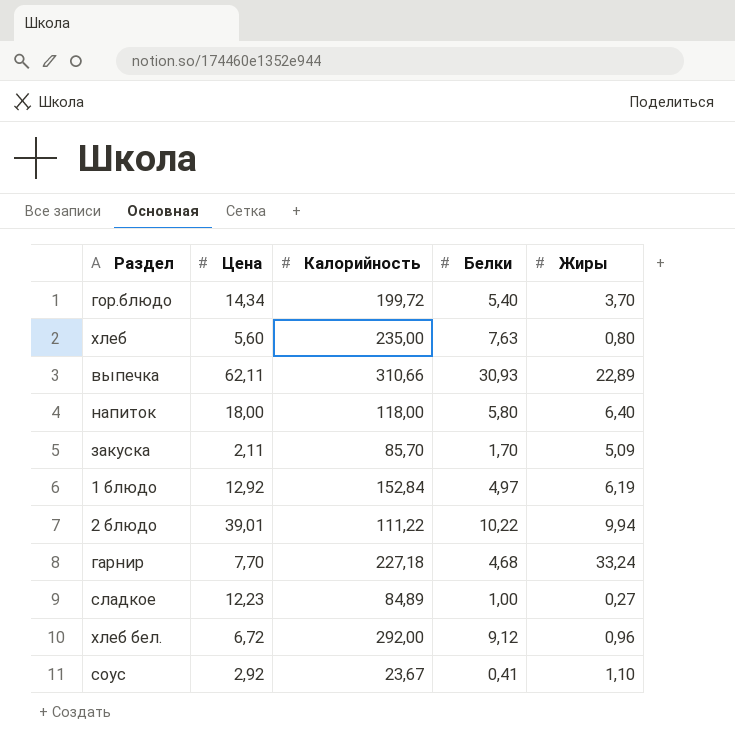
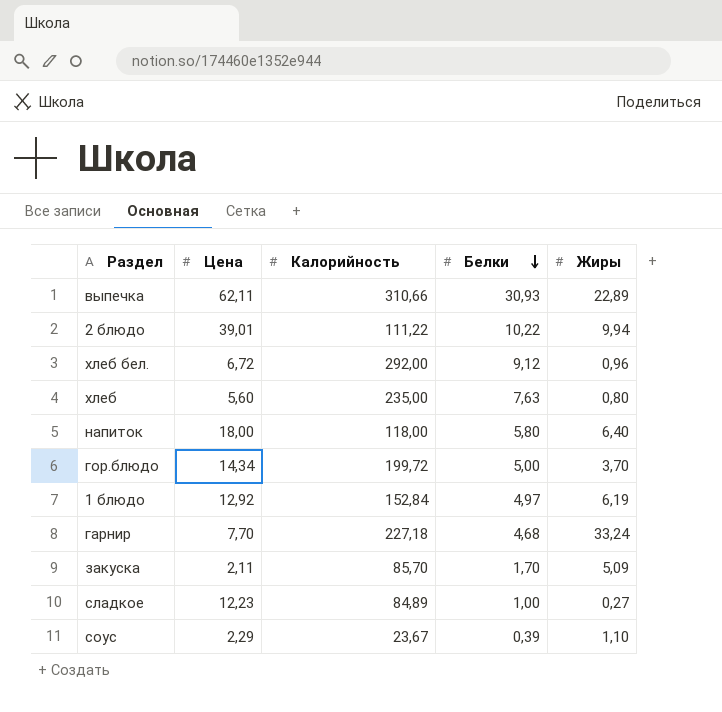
row order: none -> Белки descending
гор.блюдо | Белки: 5,40 -> 5,00
соус | Цена: 2,92 -> 2,29
соус | Белки: 0,41 -> 0,39

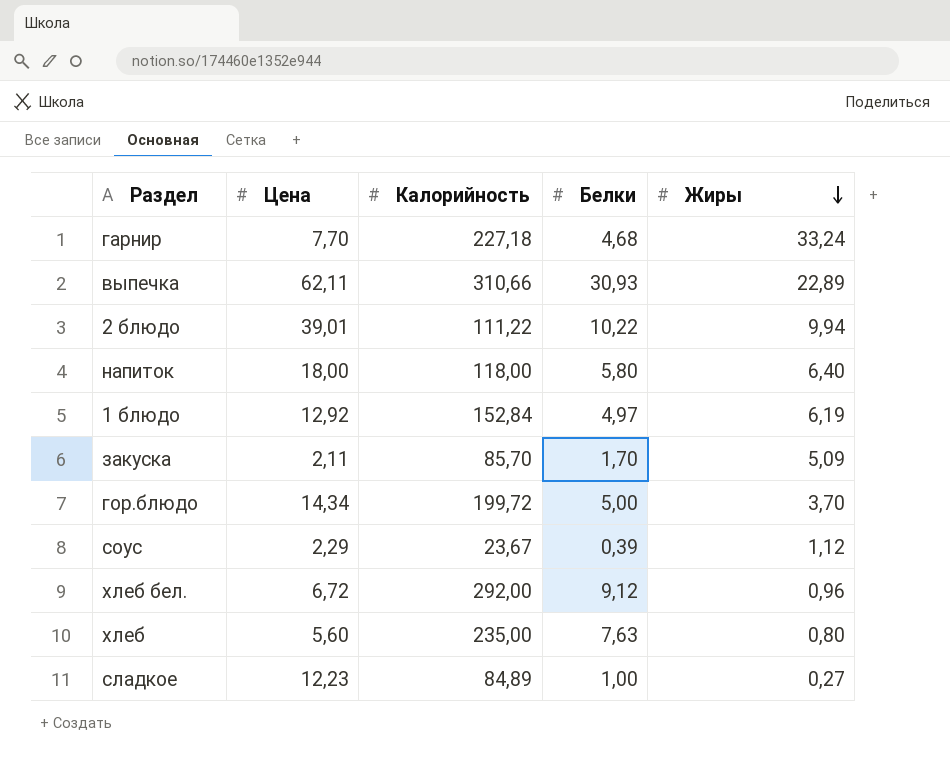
row order: Белки descending -> Жиры descending
соус | Жиры: 1,10 -> 1,12

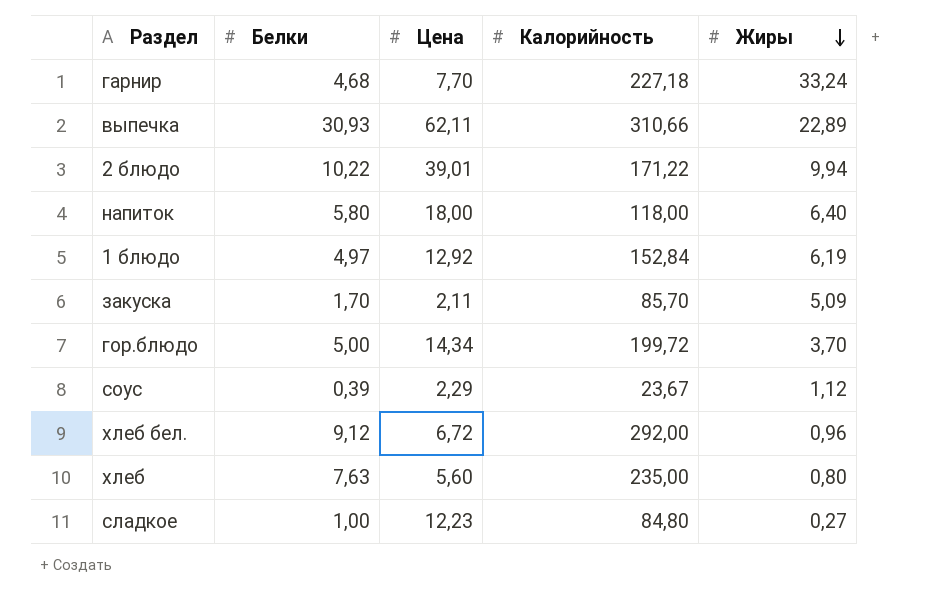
column Белки | position: 4 -> 2
2 блюдо | Калорийность: 111,22 -> 171,22
сладкое | Калорийность: 84,89 -> 84,80

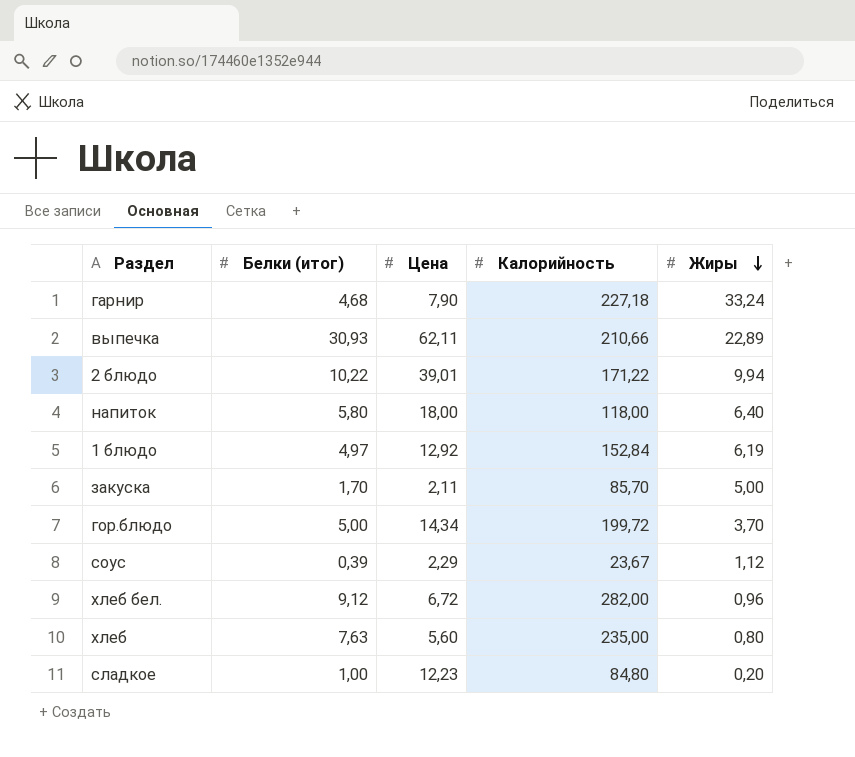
column name: Белки -> Белки (итог)
гарнир | Цена: 7,70 -> 7,90
выпечка | Калорийность: 310,66 -> 210,66
закуска | Жиры: 5,09 -> 5,00
хлеб бел. | Калорийность: 292,00 -> 282,00
сладкое | Жиры: 0,27 -> 0,20

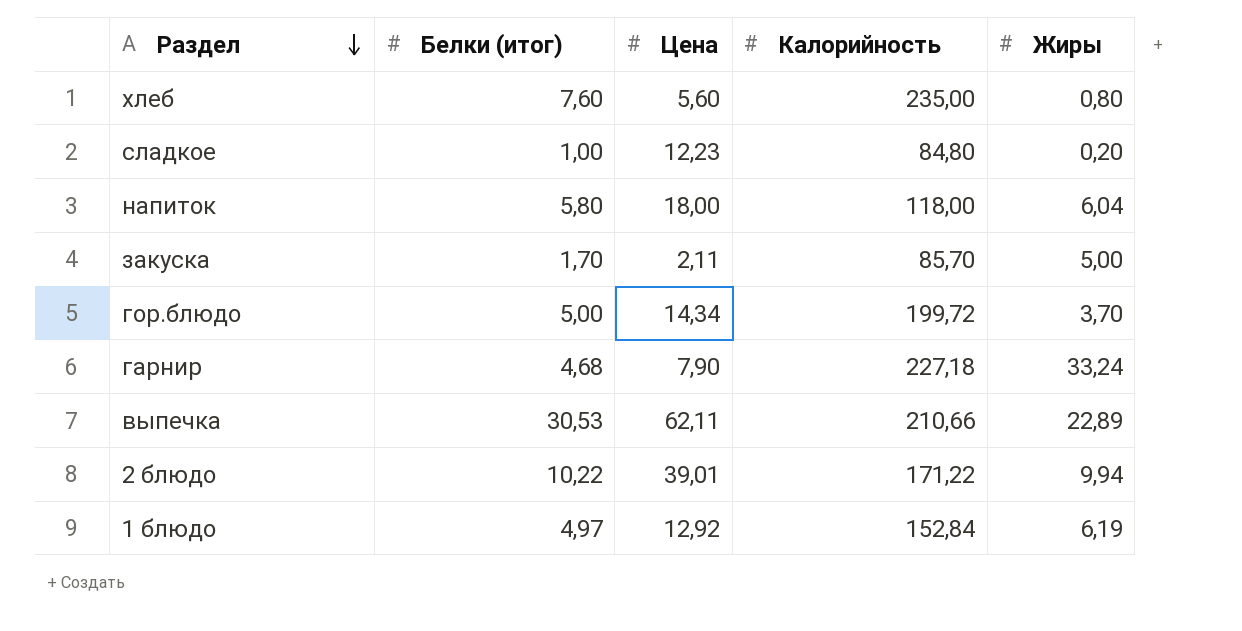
row order: Жиры descending -> Раздел descending
row соус: 0,39 | 2,29 | 23,67 | 1,12 -> none
row хлеб бел.: 9,12 | 6,72 | 282,00 | 0,96 -> none
хлеб | Белки (итог): 7,63 -> 7,60
напиток | Жиры: 6,40 -> 6,04
выпечка | Белки (итог): 30,93 -> 30,53

